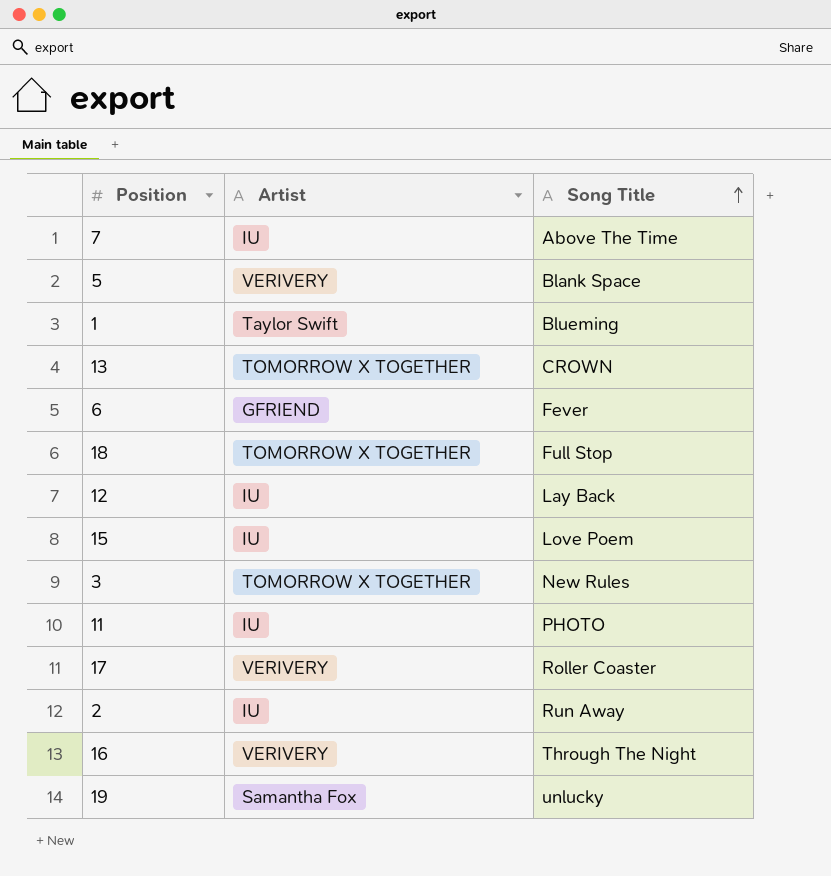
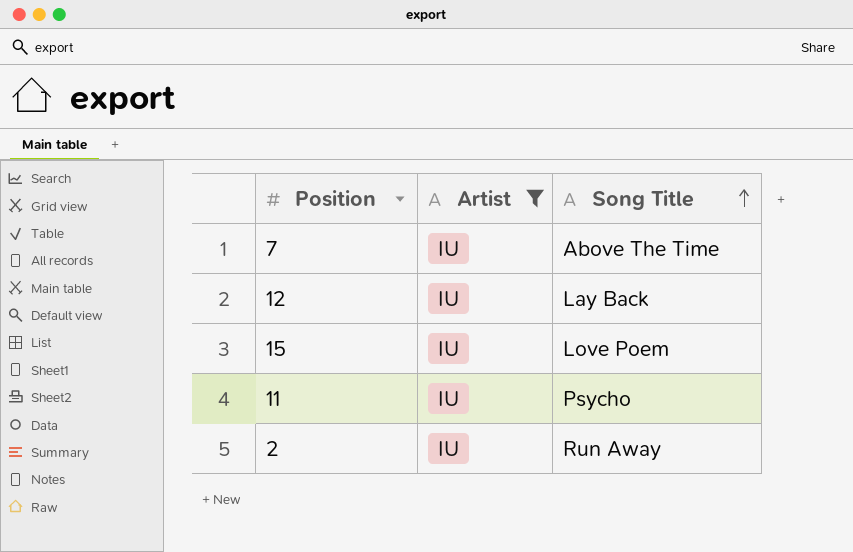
filter: none -> Artist = IU
11 | Song Title: PHOTO -> Psycho

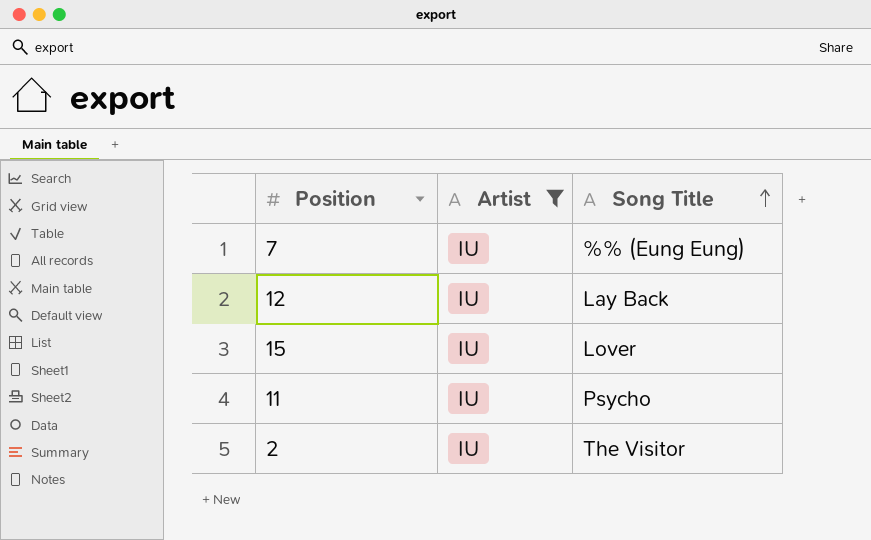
7 | Song Title: Above The Time -> %% (Eung Eung)
15 | Song Title: Love Poem -> Lover
2 | Song Title: Run Away -> The Visitor

